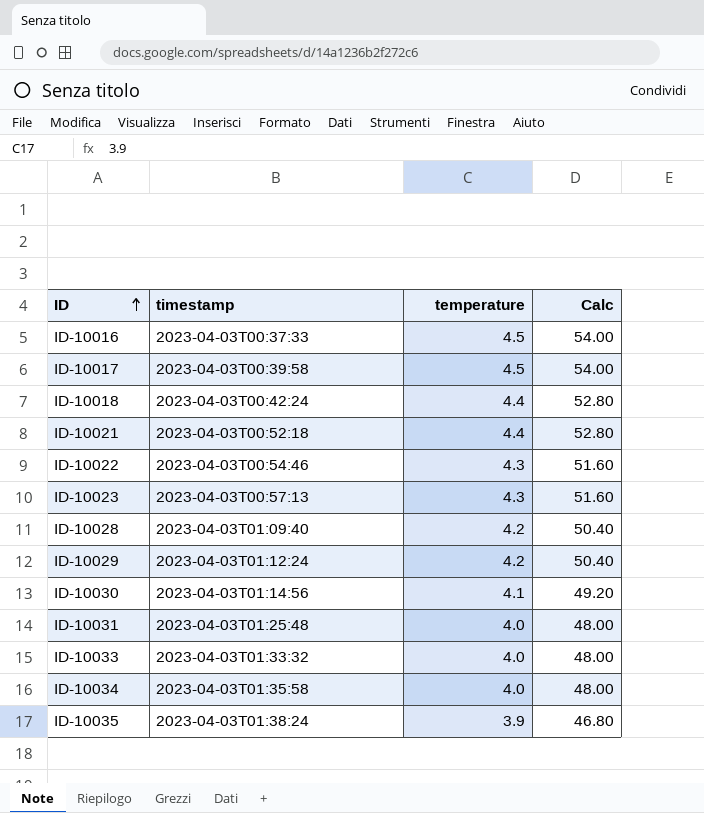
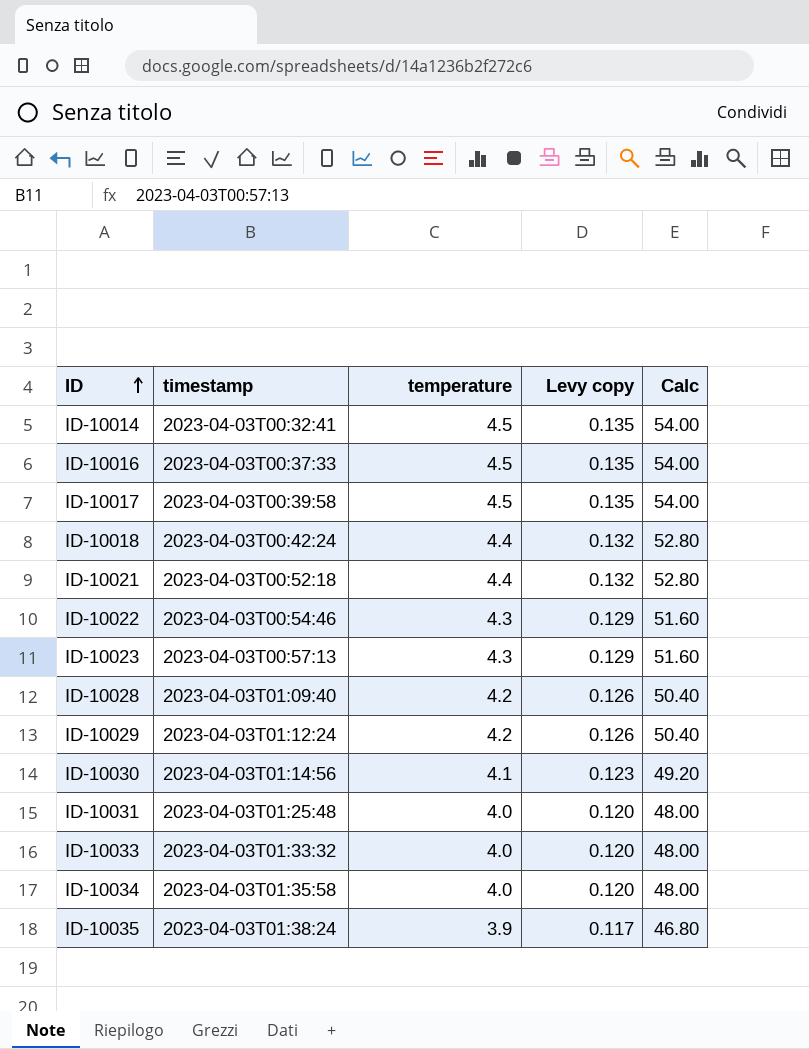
column Levy copy | formula: none -> [temperature] * 0.03
row ID-10014: none -> 2023-04-03T00:32:41 | 4.5 | 0.135 | 54.00

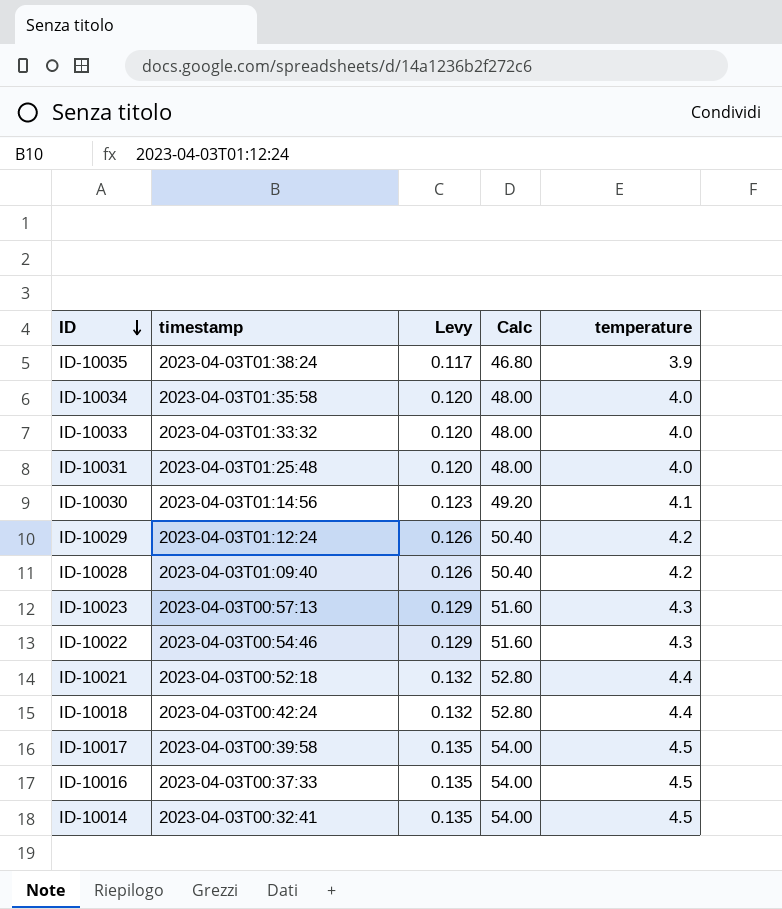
row order: ID ascending -> ID descending
column name: Levy copy -> Levy
column temperature | position: 3 -> 5

